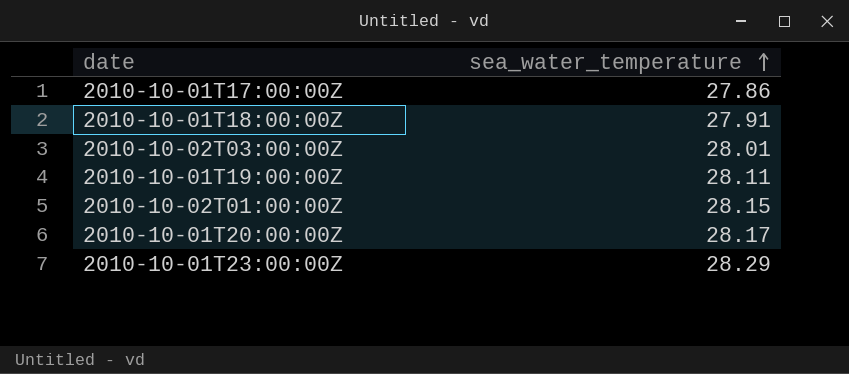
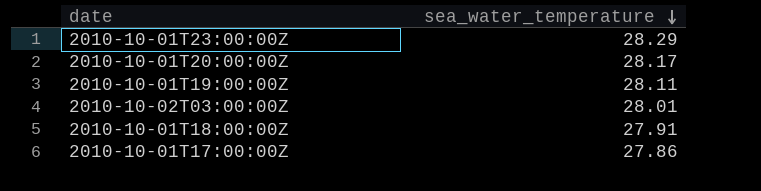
row order: sea_water_temperature ascending -> sea_water_temperature descending
row 2010-10-02T01:00:00Z: 28.15 -> none

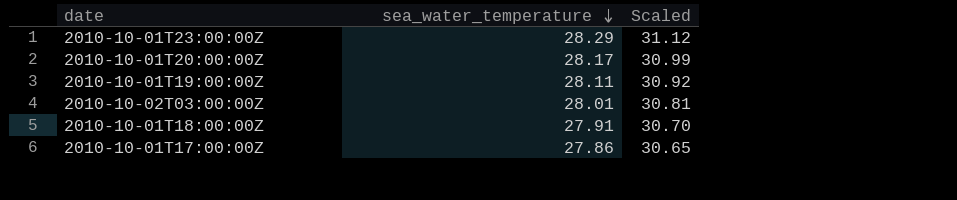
column Scaled | formula: none -> [sea_water_temperature] * 1.1

